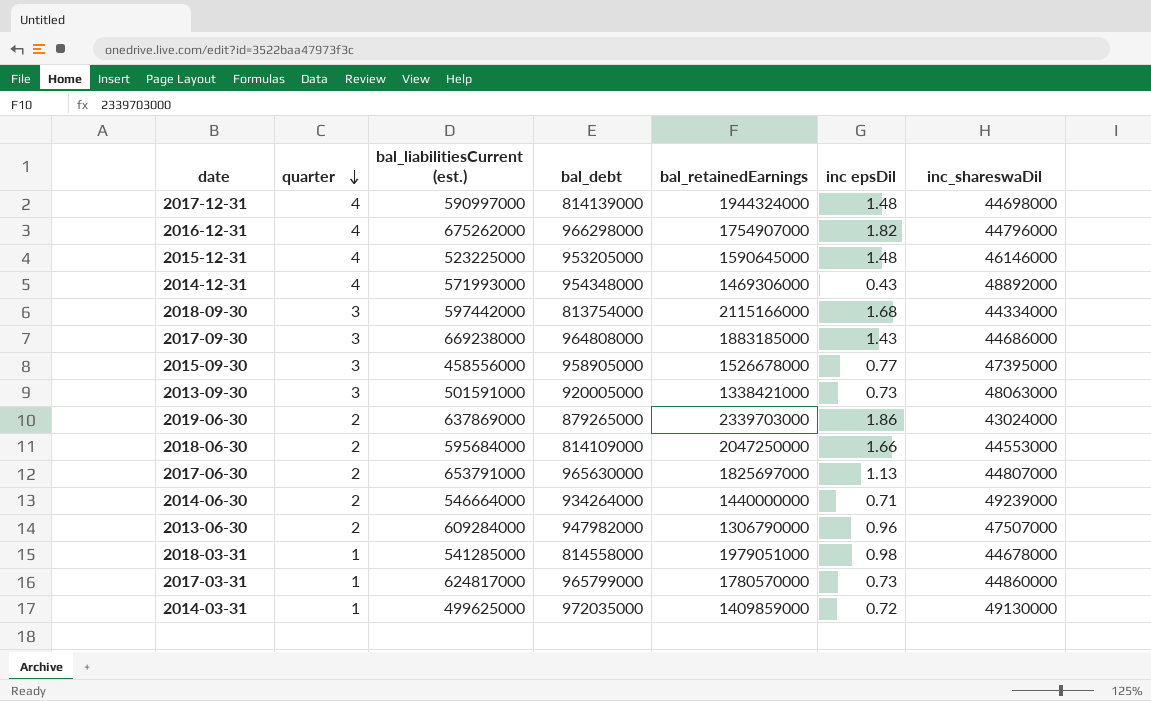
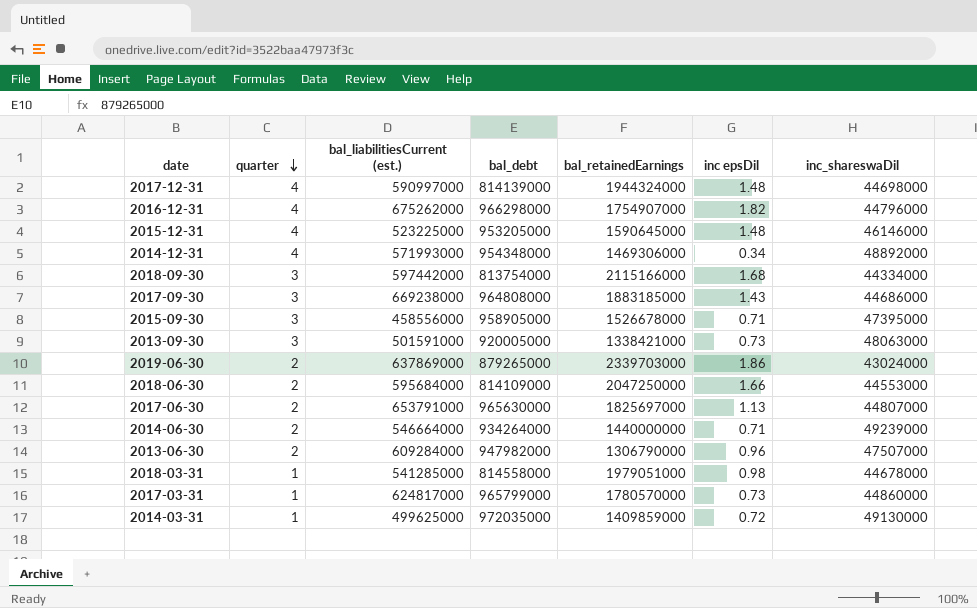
2014-12-31 | inc epsDil: 0.43 -> 0.34
2015-09-30 | inc epsDil: 0.77 -> 0.71

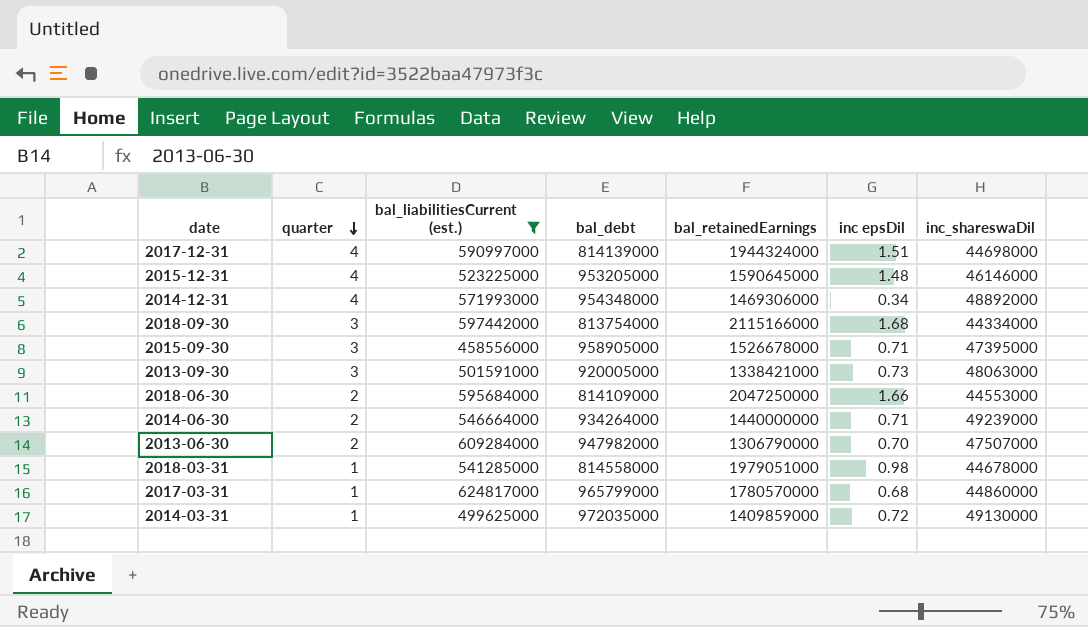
filter: none -> bal_liabilitiesCurrent (est.) <= 624817000
2017-12-31 | inc epsDil: 1.48 -> 1.51
2013-06-30 | inc epsDil: 0.96 -> 0.70
2017-03-31 | inc epsDil: 0.73 -> 0.68

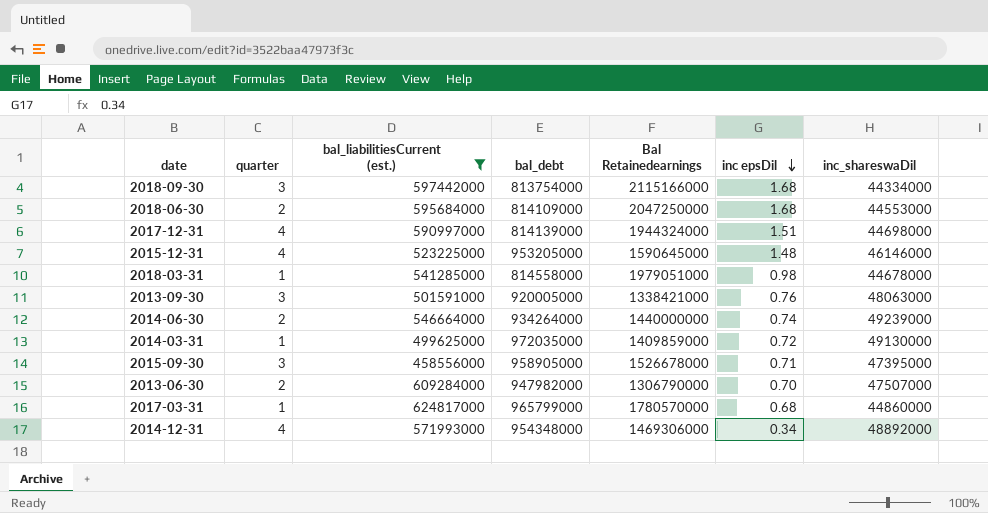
row order: quarter descending -> inc epsDil descending
column name: bal_retainedEarnings -> Bal Retainedearnings
2018-06-30 | inc epsDil: 1.66 -> 1.68
2013-09-30 | inc epsDil: 0.73 -> 0.76
2014-06-30 | inc epsDil: 0.71 -> 0.74

